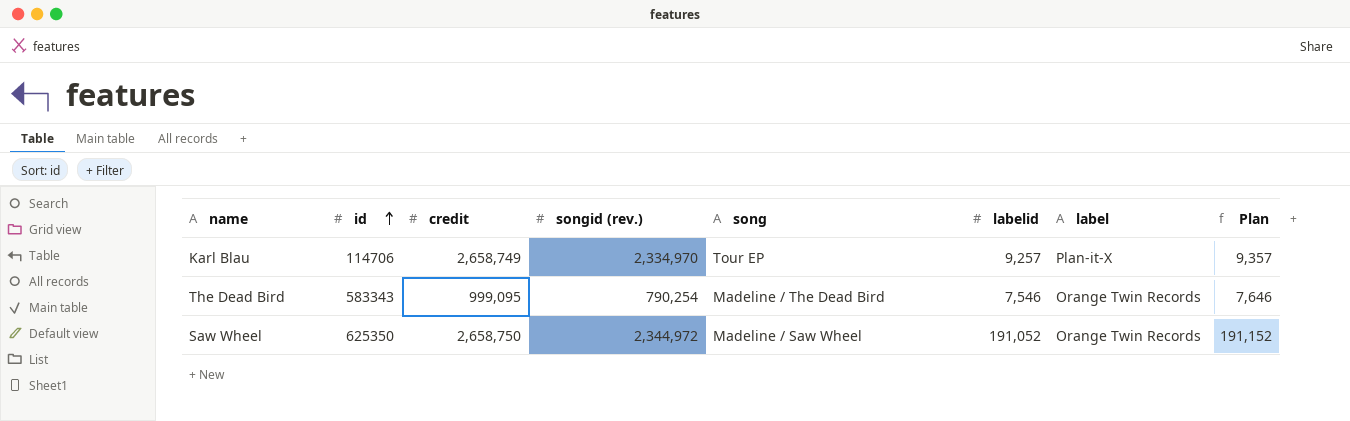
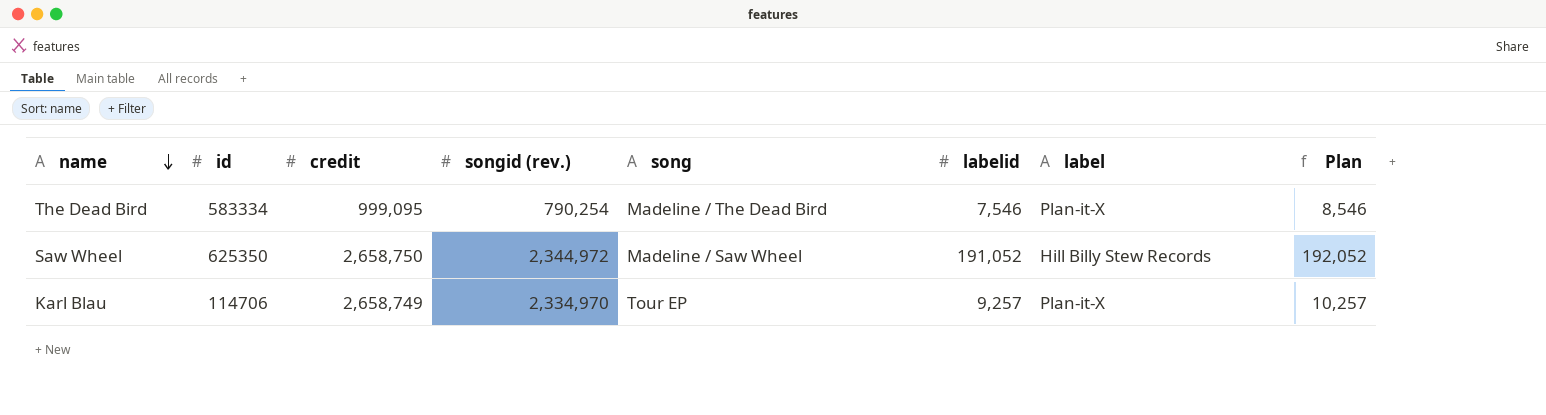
row order: id ascending -> name descending
column Plan | formula: [labelid] + 100 -> [labelid] + 1000
The Dead Bird | id: 583343 -> 583334
The Dead Bird | label: Orange Twin Records -> Plan-it-X
Saw Wheel | label: Orange Twin Records -> Hill Billy Stew Records

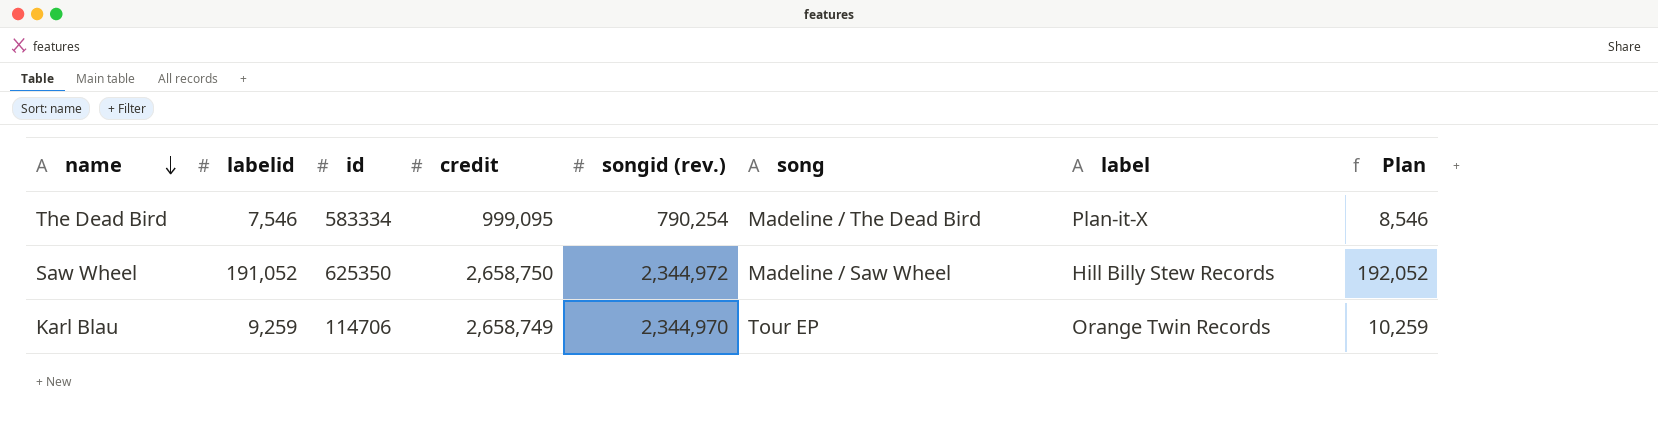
column labelid | position: 6 -> 2
Karl Blau | labelid: 9,257 -> 9,259
Karl Blau | songid (rev.): 2,334,970 -> 2,344,970
Karl Blau | label: Plan-it-X -> Orange Twin Records
Karl Blau | Plan: 10,257 -> 10,259

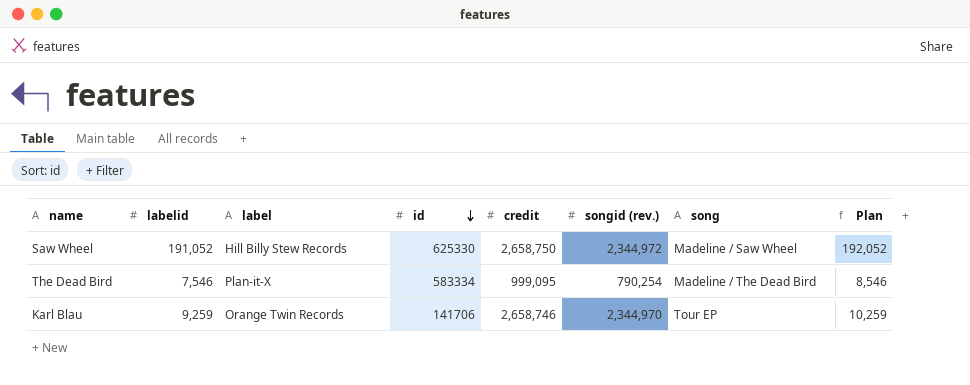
row order: name descending -> id descending
column label | position: 7 -> 3
Saw Wheel | id: 625350 -> 625330
Karl Blau | id: 114706 -> 141706
Karl Blau | credit: 2,658,749 -> 2,658,746

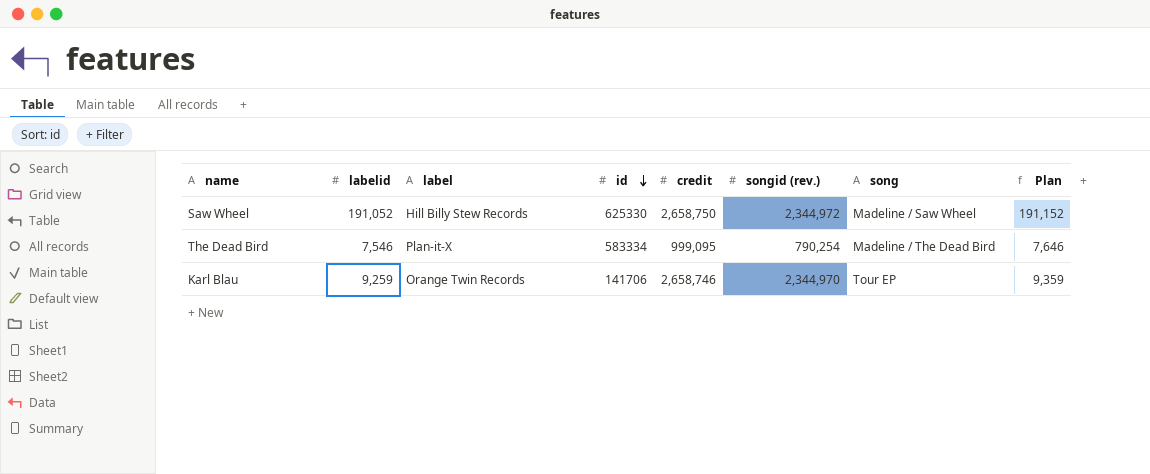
column Plan | formula: [labelid] + 1000 -> [labelid] + 100

